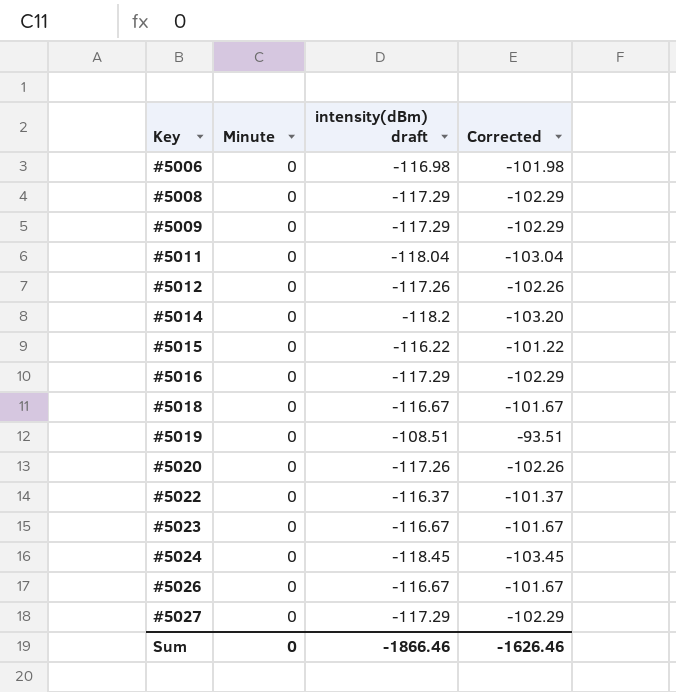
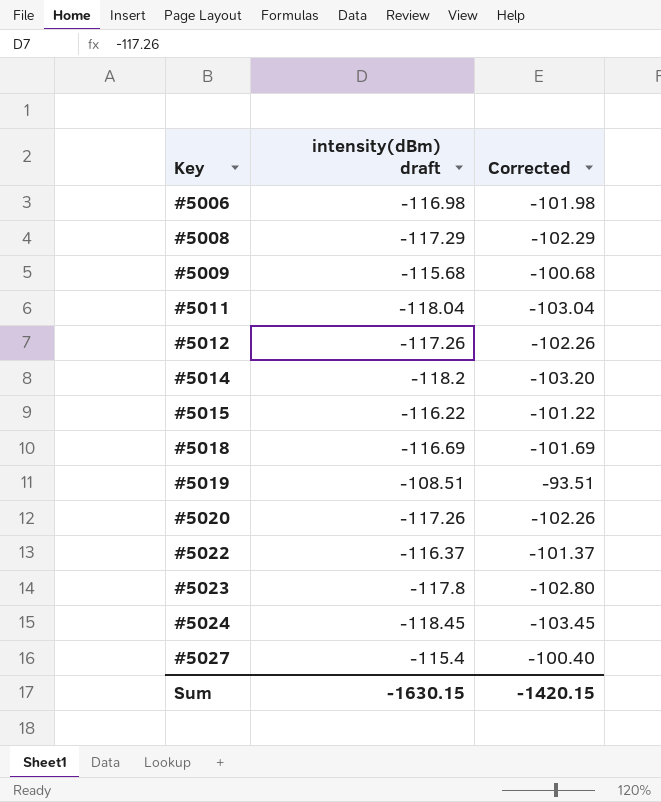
column Minute | position: 2 -> none
row #5016: 0 | -117.29 | -102.29 -> none
row #5026: 0 | -116.67 | -101.67 -> none
#5009 | intensity(dBm) draft: -117.29 -> -115.68
#5009 | Corrected: -102.29 -> -100.68
#5018 | intensity(dBm) draft: -116.67 -> -116.69
#5018 | Corrected: -101.67 -> -101.69
#5023 | intensity(dBm) draft: -116.67 -> -117.8
#5023 | Corrected: -101.67 -> -102.80
#5027 | intensity(dBm) draft: -117.29 -> -115.4
#5027 | Corrected: -102.29 -> -100.40
Sum | intensity(dBm) draft: -1866.46 -> -1630.15
Sum | Corrected: -1626.46 -> -1420.15

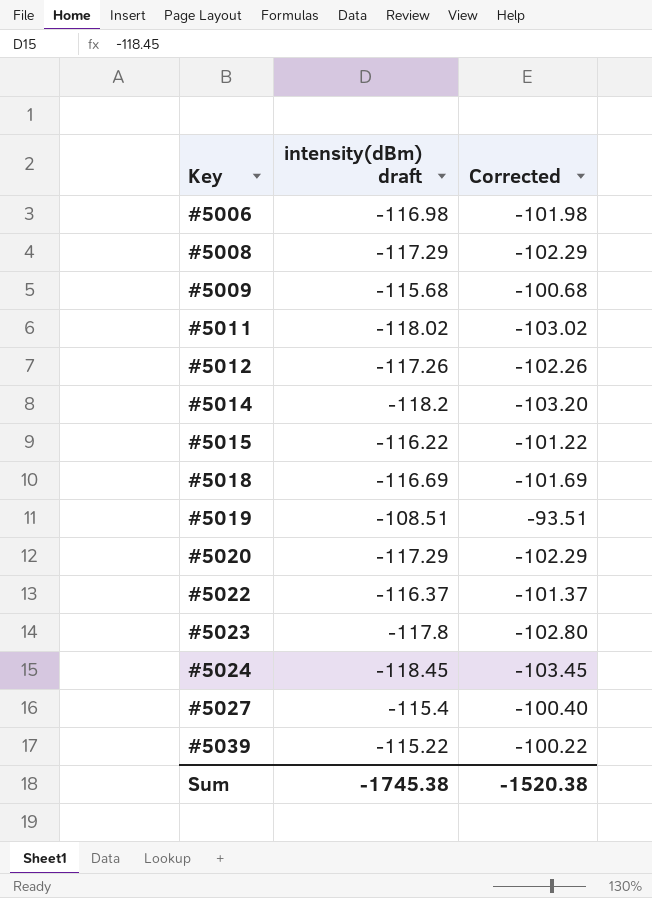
#5011 | intensity(dBm) draft: -118.04 -> -118.02
#5011 | Corrected: -103.04 -> -103.02
#5020 | intensity(dBm) draft: -117.26 -> -117.29
#5020 | Corrected: -102.26 -> -102.29
row #5039: none -> -115.22 | -100.22
Sum | intensity(dBm) draft: -1630.15 -> -1745.38
Sum | Corrected: -1420.15 -> -1520.38

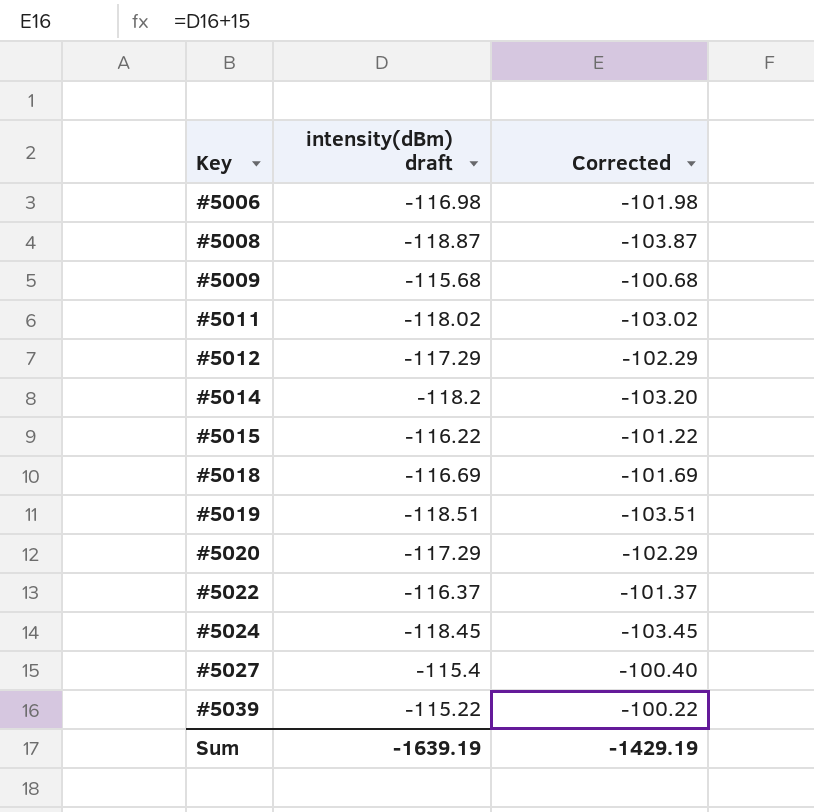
row #5023: -117.8 | -102.80 -> none
#5008 | intensity(dBm) draft: -117.29 -> -118.87
#5008 | Corrected: -102.29 -> -103.87
#5012 | intensity(dBm) draft: -117.26 -> -117.29
#5012 | Corrected: -102.26 -> -102.29
#5019 | intensity(dBm) draft: -108.51 -> -118.51
#5019 | Corrected: -93.51 -> -103.51
Sum | intensity(dBm) draft: -1745.38 -> -1639.19
Sum | Corrected: -1520.38 -> -1429.19

